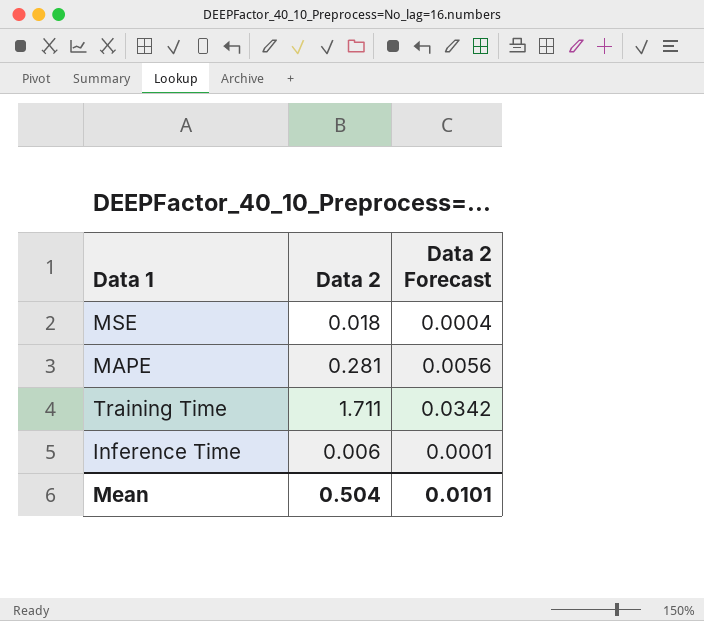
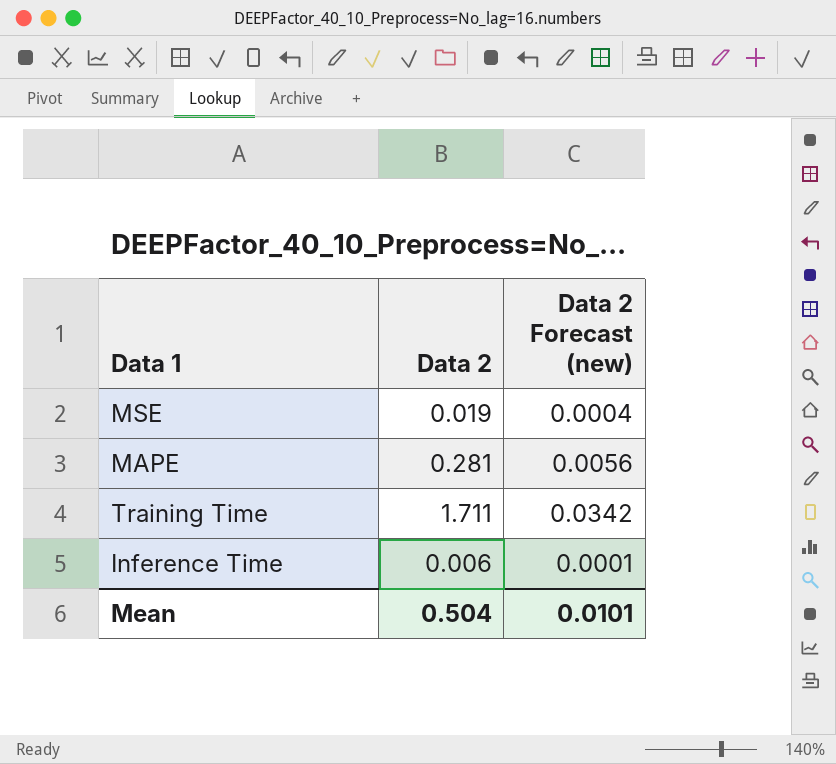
column name: Data 2 Forecast -> Data 2 Forecast (new)
MSE | Data 2: 0.018 -> 0.019

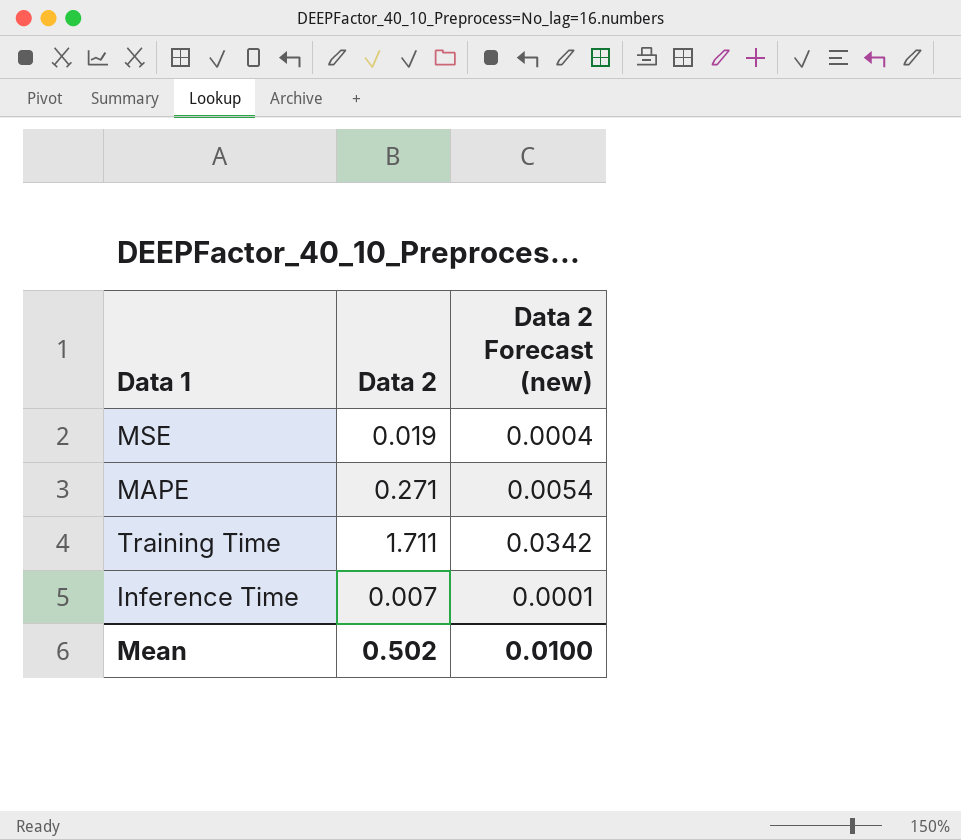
MAPE | Data 2: 0.281 -> 0.271
MAPE | Data 2 Forecast (new): 0.0056 -> 0.0054
Inference Time | Data 2: 0.006 -> 0.007
Mean | Data 2: 0.504 -> 0.502
Mean | Data 2 Forecast (new): 0.0101 -> 0.0100

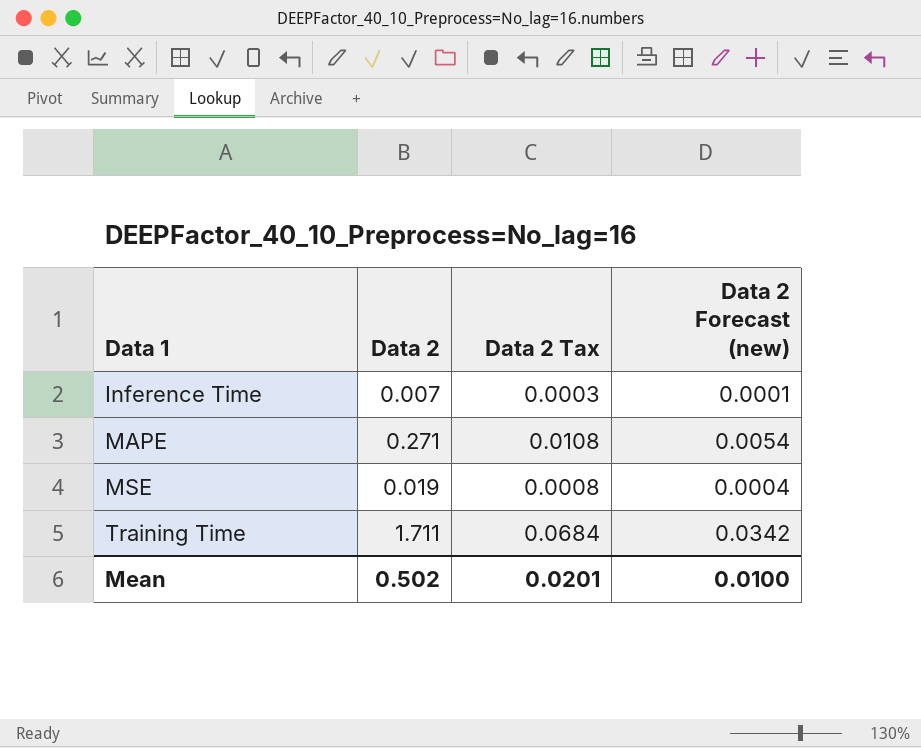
row order: none -> Data 1 ascending
column Data 2 Tax | formula: none -> [Data 2] * 0.04

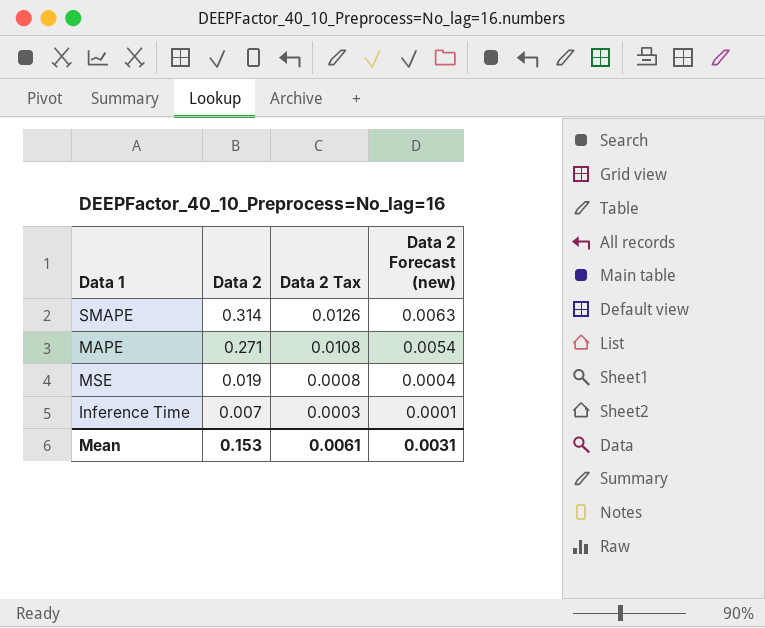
row order: Data 1 ascending -> Data 2 descending
row Training Time: 1.711 | 0.0684 | 0.0342 -> none
row SMAPE: none -> 0.314 | 0.0126 | 0.0063
Mean | Data 2: 0.502 -> 0.153
Mean | Data 2 Tax: 0.0201 -> 0.0061
Mean | Data 2 Forecast (new): 0.0100 -> 0.0031

